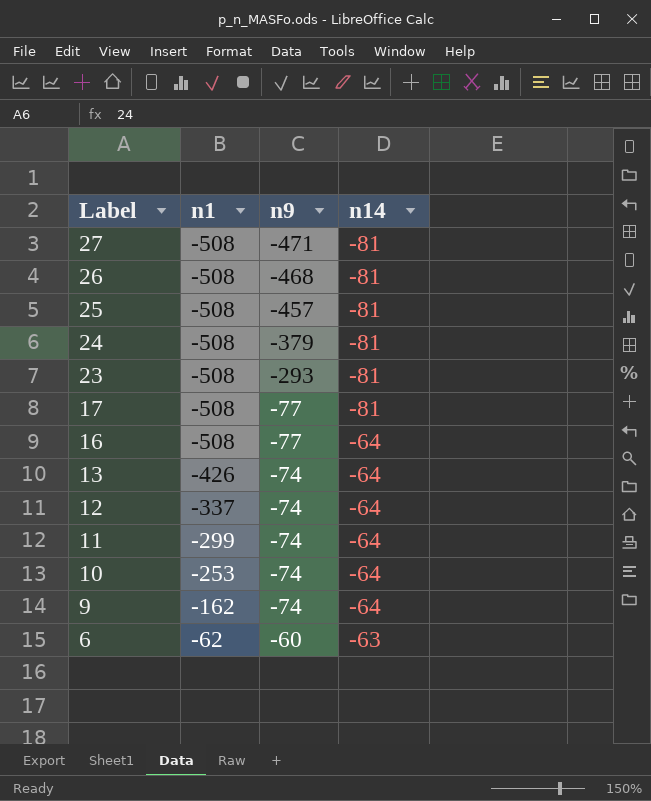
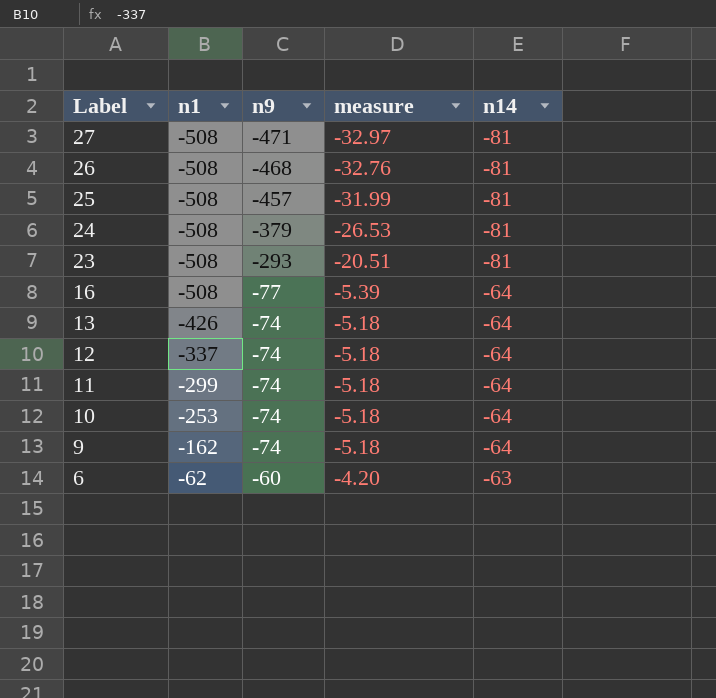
column measure | formula: none -> [n9] * 0.07
row 17: -508 | -77 | -81 -> none

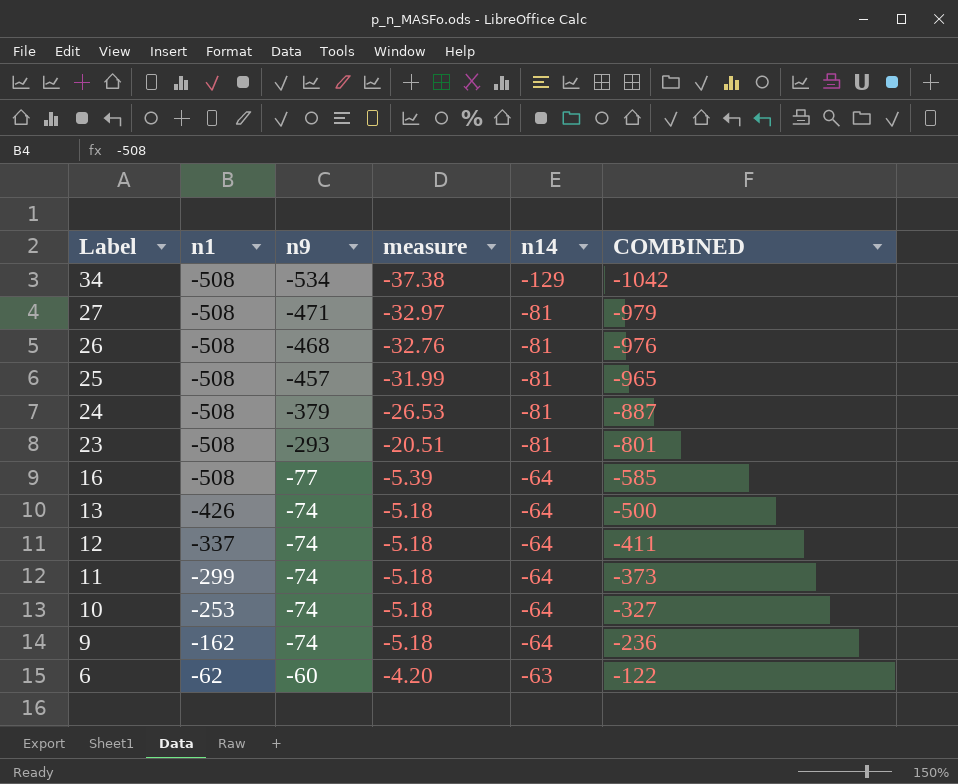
column COMBINED | formula: none -> [n1] + [n9]
row 34: none -> -508 | -534 | -37.38 | -129 | -1042

